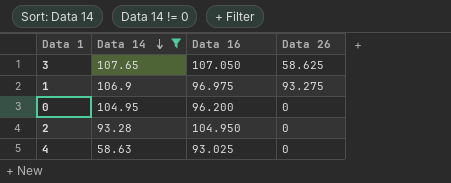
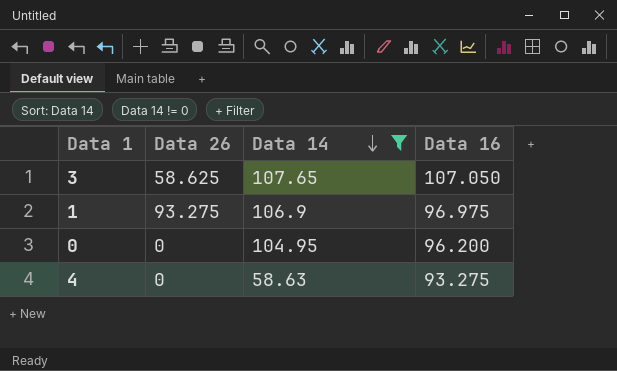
column Data 26 | position: 4 -> 2
row 2: 93.28 | 104.950 | 0 -> none
4 | Data 16: 93.025 -> 93.275

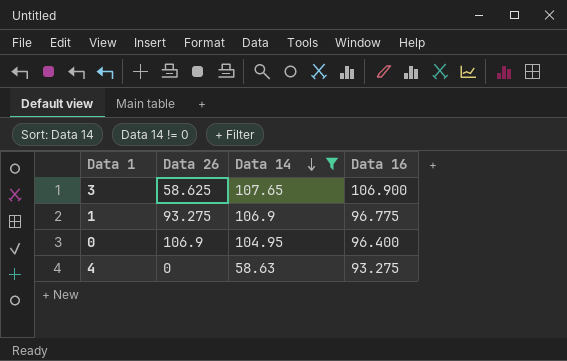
3 | Data 16: 107.050 -> 106.900
1 | Data 16: 96.975 -> 96.775
0 | Data 26: 0 -> 106.9
0 | Data 16: 96.200 -> 96.400

